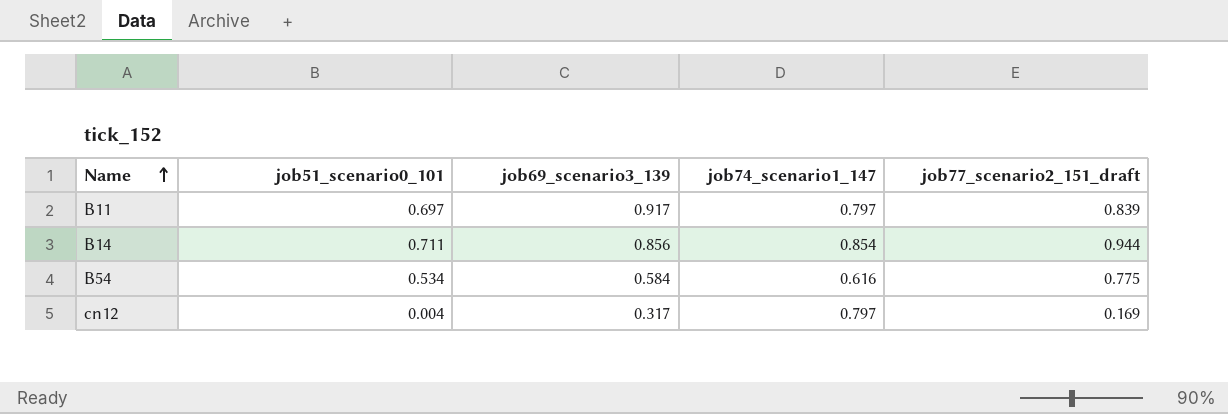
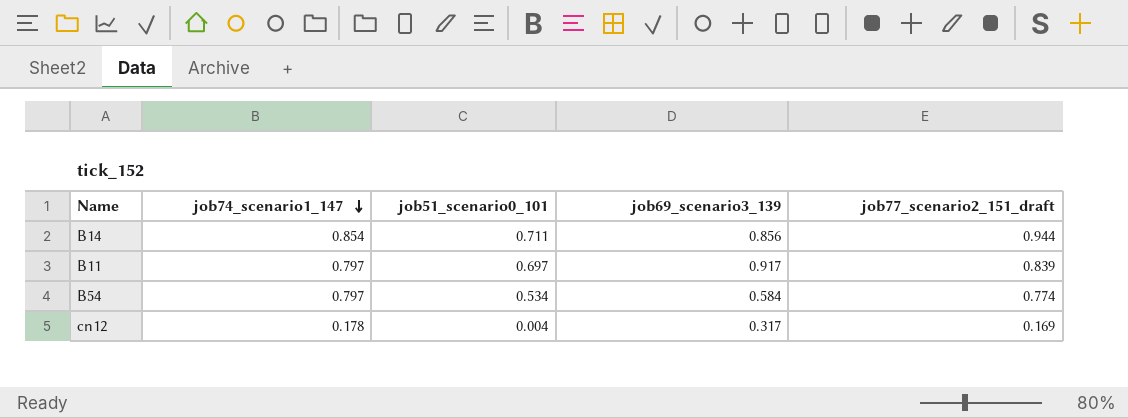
row order: Name ascending -> job74_scenario1_147 descending
column job74_scenario1_147 | position: 4 -> 2
B54 | job74_scenario1_147: 0.616 -> 0.797
B54 | job77_scenario2_151_draft: 0.775 -> 0.774
cn12 | job74_scenario1_147: 0.797 -> 0.178

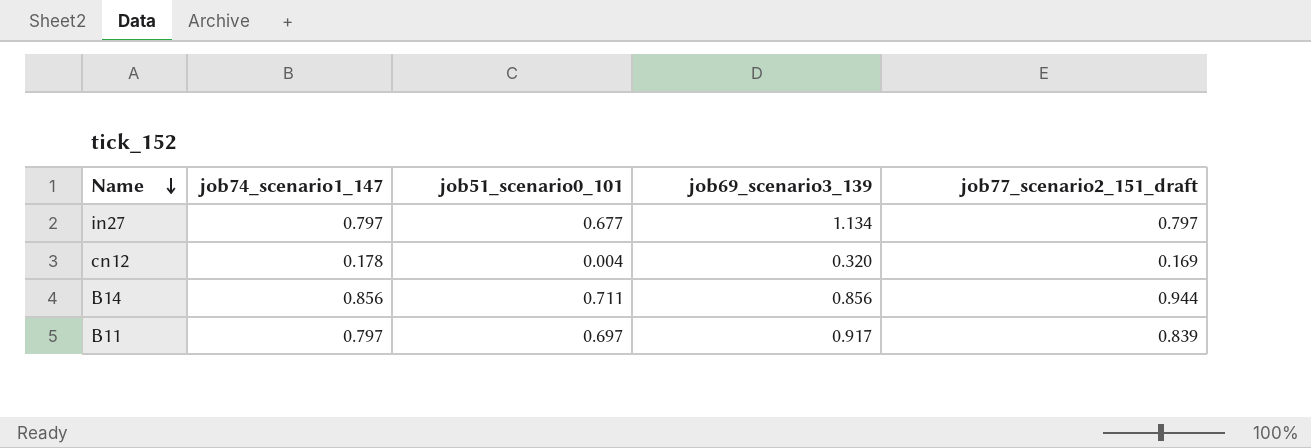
row order: job74_scenario1_147 descending -> Name descending
row B54: 0.797 | 0.534 | 0.584 | 0.774 -> none
row in27: none -> 0.797 | 0.677 | 1.134 | 0.797
cn12 | job69_scenario3_139: 0.317 -> 0.320
B14 | job74_scenario1_147: 0.854 -> 0.856

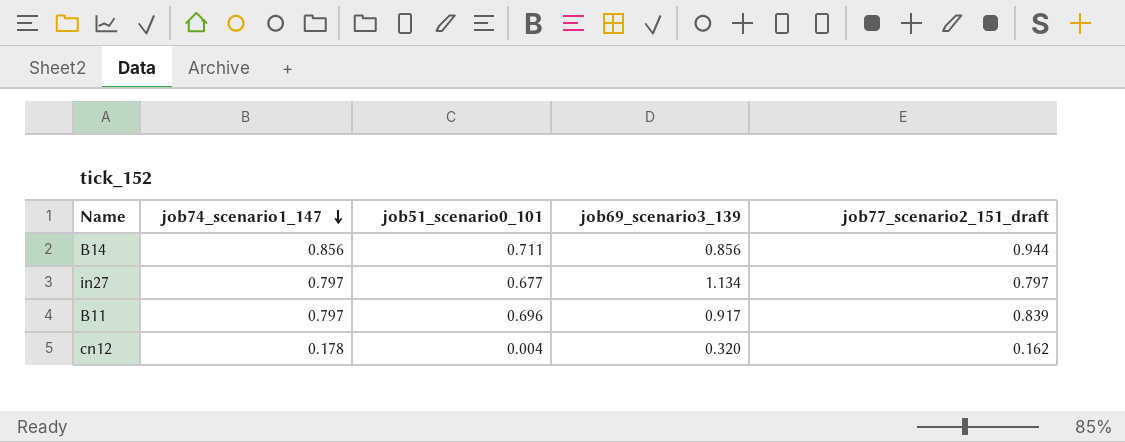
row order: Name descending -> job74_scenario1_147 descending
B11 | job51_scenario0_101: 0.697 -> 0.696
cn12 | job77_scenario2_151_draft: 0.169 -> 0.162

